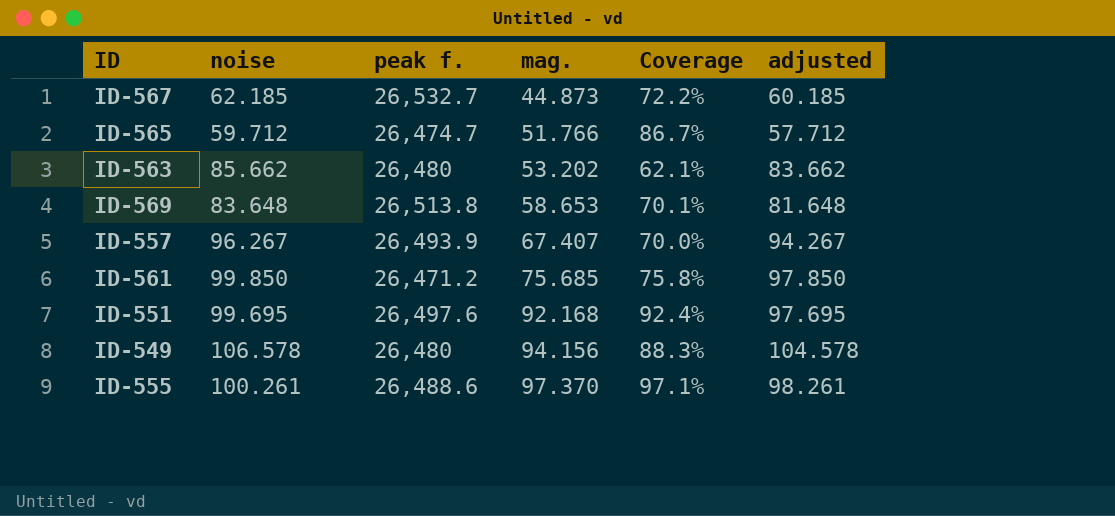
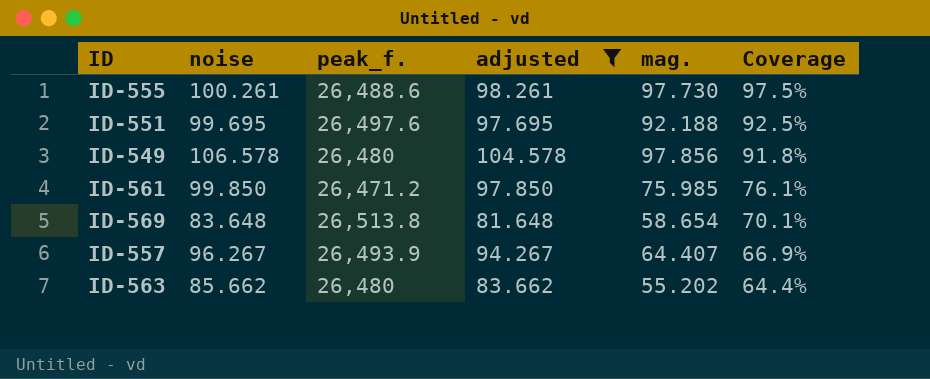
filter: none -> adjusted >= 81.648
row order: mag. ascending -> Coverage descending
column name: peak f. -> peak_f.
column adjusted | position: 6 -> 4
ID-555 | mag.: 97.370 -> 97.730
ID-555 | Coverage: 97.1% -> 97.5%
ID-551 | mag.: 92.168 -> 92.188
ID-551 | Coverage: 92.4% -> 92.5%
ID-549 | mag.: 94.156 -> 97.856
ID-549 | Coverage: 88.3% -> 91.8%
ID-561 | mag.: 75.685 -> 75.985
ID-561 | Coverage: 75.8% -> 76.1%
ID-569 | mag.: 58.653 -> 58.654
ID-557 | mag.: 67.407 -> 64.407
ID-557 | Coverage: 70.0% -> 66.9%
ID-563 | mag.: 53.202 -> 55.202
ID-563 | Coverage: 62.1% -> 64.4%

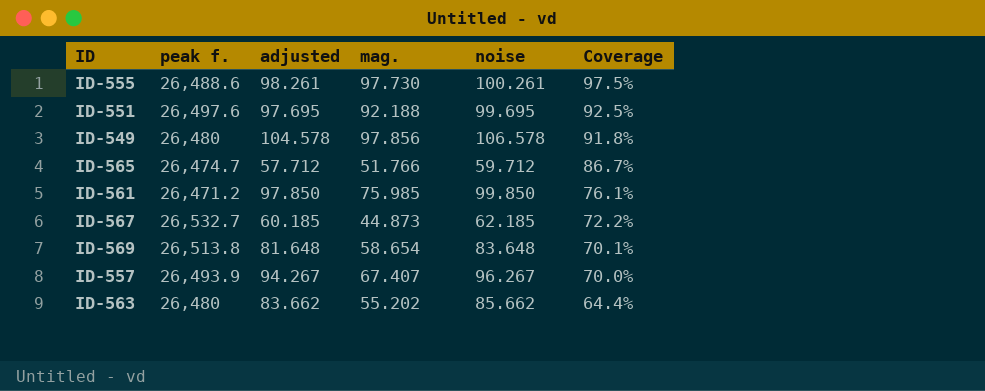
filter: adjusted >= 81.648 -> none
column name: peak_f. -> peak f.
column noise | position: 2 -> 5
ID-557 | mag.: 64.407 -> 67.407
ID-557 | Coverage: 66.9% -> 70.0%

